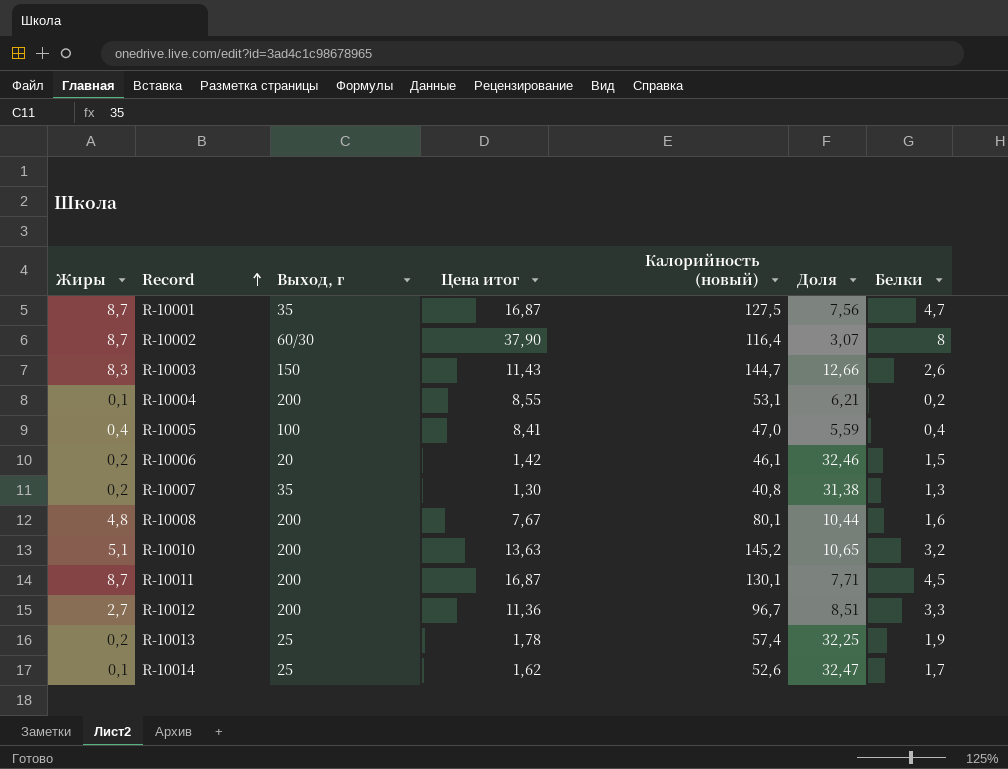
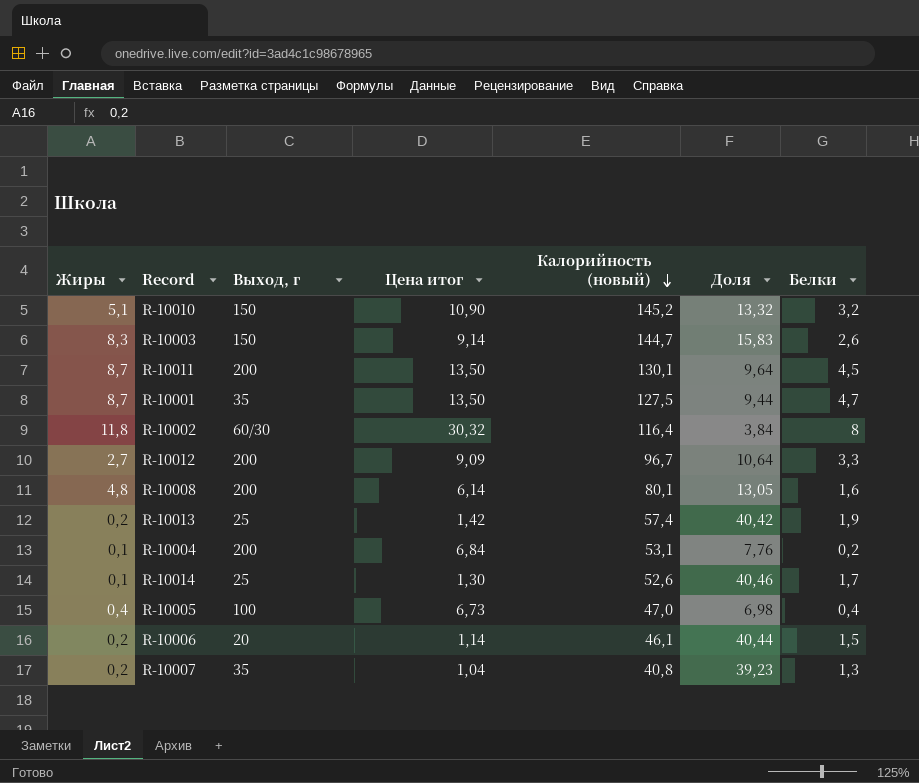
row order: Record ascending -> Калорийность (новый) descending
R-10010 | Выход, г: 200 -> 150
R-10010 | Цена итог: 13,63 -> 10,90
R-10010 | Доля: 10,65 -> 13,32
R-10003 | Цена итог: 11,43 -> 9,14
R-10003 | Доля: 12,66 -> 15,83
R-10011 | Цена итог: 16,87 -> 13,50
R-10011 | Доля: 7,71 -> 9,64
R-10001 | Цена итог: 16,87 -> 13,50
R-10001 | Доля: 7,56 -> 9,44
R-10002 | Жиры: 8,7 -> 11,8
R-10002 | Цена итог: 37,90 -> 30,32
R-10002 | Доля: 3,07 -> 3,84
R-10012 | Цена итог: 11,36 -> 9,09
R-10012 | Доля: 8,51 -> 10,64
R-10008 | Цена итог: 7,67 -> 6,14
R-10008 | Доля: 10,44 -> 13,05
R-10013 | Цена итог: 1,78 -> 1,42
R-10013 | Доля: 32,25 -> 40,42
R-10004 | Цена итог: 8,55 -> 6,84
R-10004 | Доля: 6,21 -> 7,76
R-10014 | Цена итог: 1,62 -> 1,30
R-10014 | Доля: 32,47 -> 40,46
R-10005 | Цена итог: 8,41 -> 6,73
R-10005 | Доля: 5,59 -> 6,98
R-10006 | Цена итог: 1,42 -> 1,14
R-10006 | Доля: 32,46 -> 40,44
R-10007 | Цена итог: 1,30 -> 1,04
R-10007 | Доля: 31,38 -> 39,23

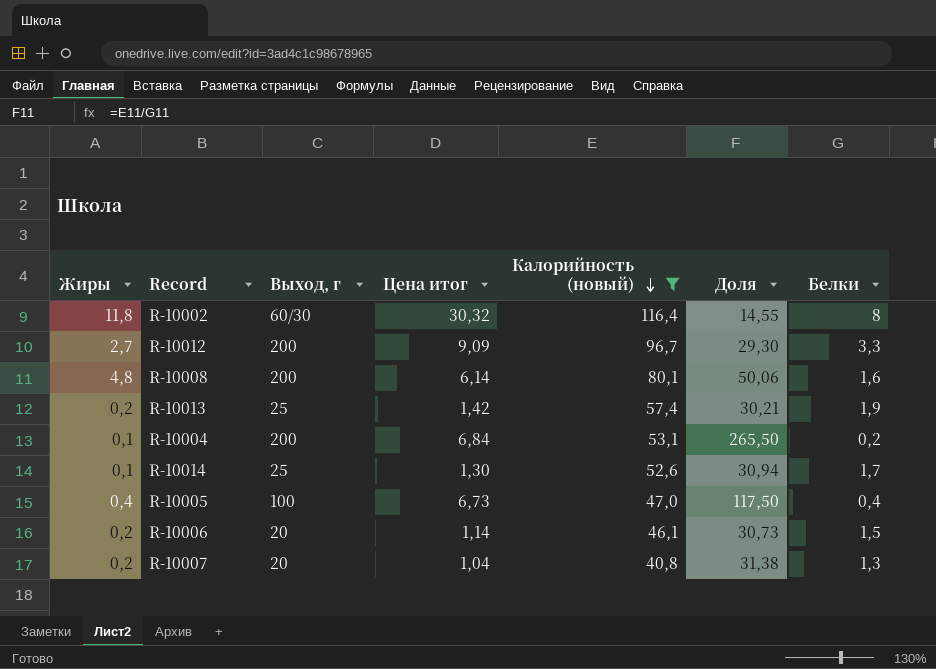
filter: none -> Калорийность (новый) <= 116,4
column Доля | formula: [Калорийность (новый)] / [Цена итог] -> [Калорийность (новый)] / [Белки]
R-10007 | Выход, г: 35 -> 20

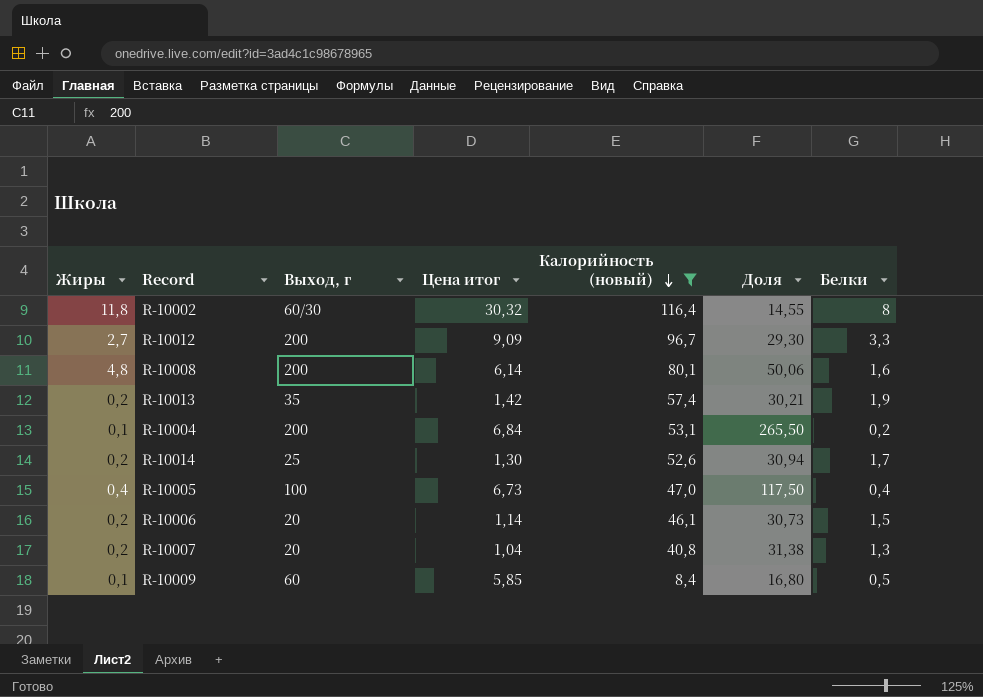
R-10013 | Выход, г: 25 -> 35
R-10014 | Жиры: 0,1 -> 0,2
row R-10009: none -> 0,1 | 60 | 5,85 | 8,4 | 16,80 | 0,5

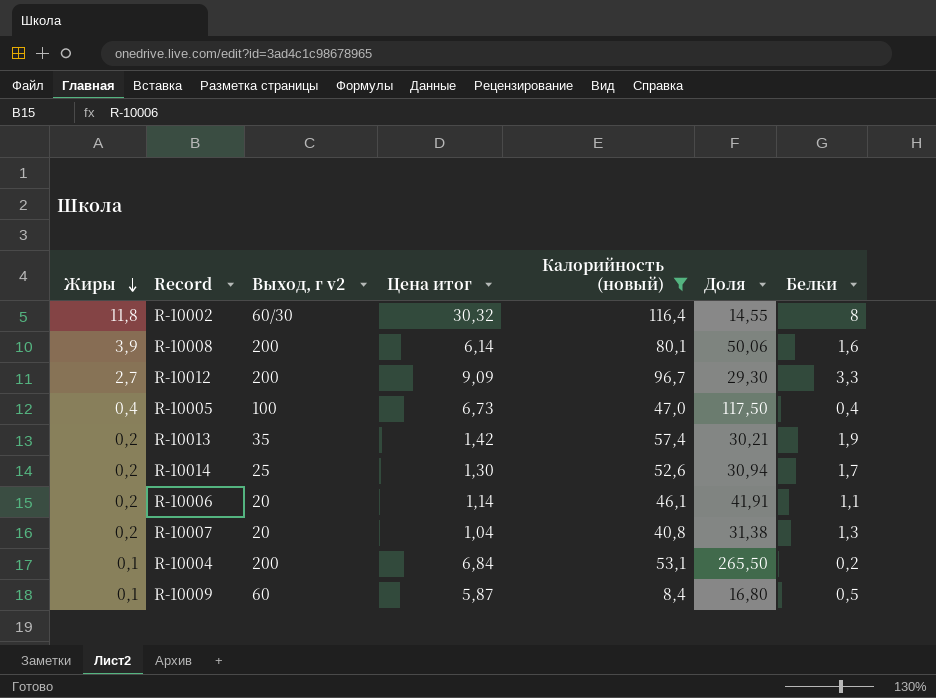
row order: Калорийность (новый) descending -> Жиры descending
column name: Выход, г -> Выход, г v2
R-10008 | Жиры: 4,8 -> 3,9
R-10006 | Доля: 30,73 -> 41,91
R-10006 | Белки: 1,5 -> 1,1
R-10009 | Цена итог: 5,85 -> 5,87

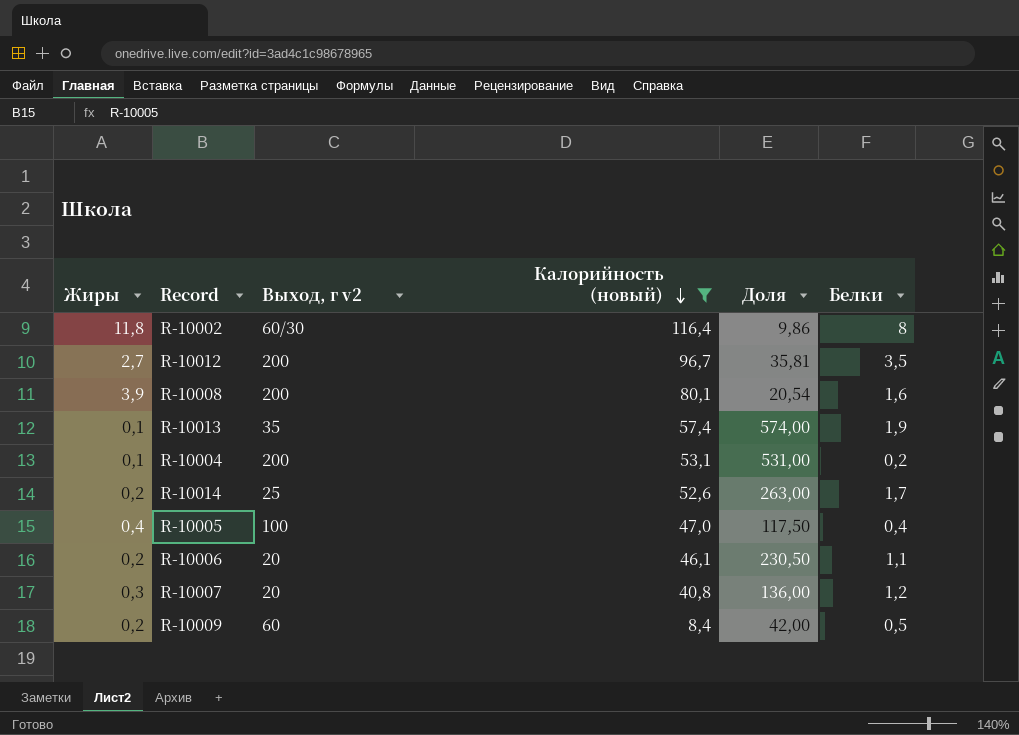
row order: Жиры descending -> Калорийность (новый) descending
column Цена итог | position: 4 -> none
column Доля | formula: [Калорийность (новый)] / [Белки] -> [Калорийность (новый)] / [Жиры]
R-10012 | Белки: 3,3 -> 3,5
R-10013 | Жиры: 0,2 -> 0,1
R-10007 | Жиры: 0,2 -> 0,3
R-10007 | Белки: 1,3 -> 1,2
R-10009 | Жиры: 0,1 -> 0,2

